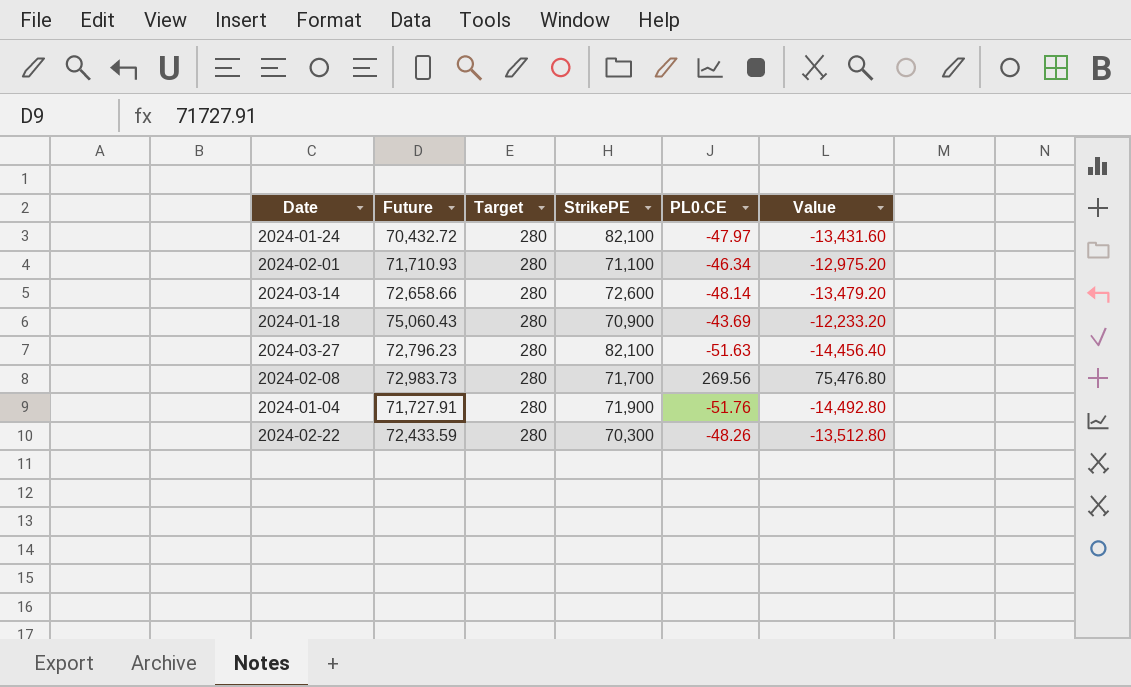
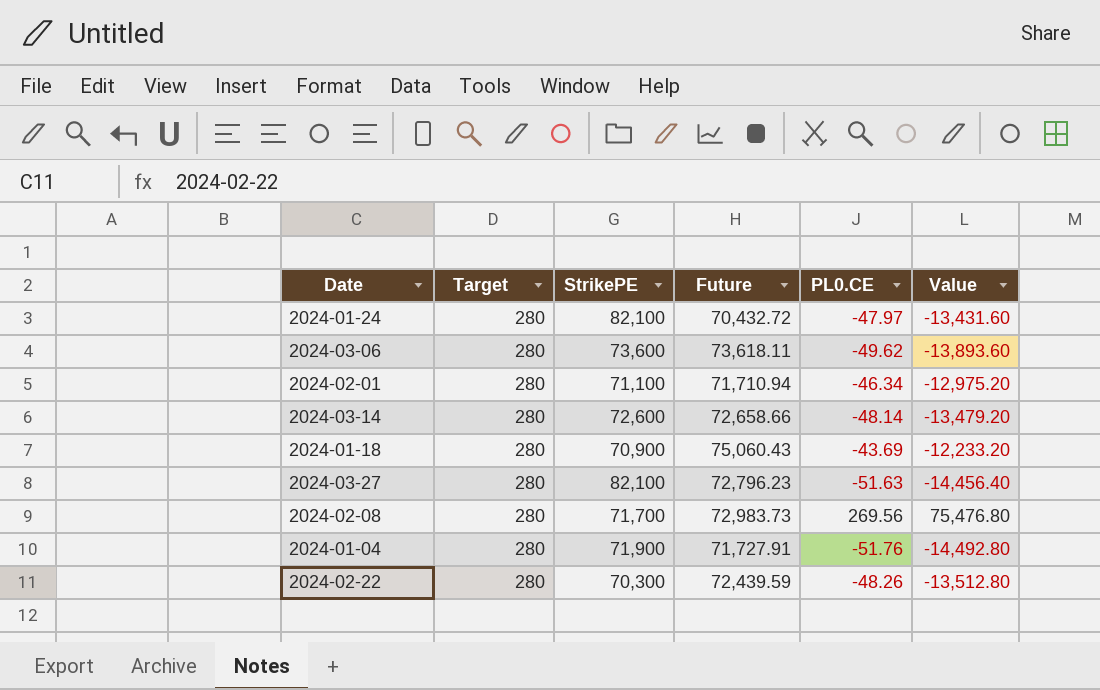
column Future | position: 2 -> 4
row 2024-03-06: none -> 280 | 73,600 | 73,618.11 | -49.62 | -13,893.60
2024-02-01 | Future: 71,710.93 -> 71,710.94
2024-02-22 | Future: 72,433.59 -> 72,439.59

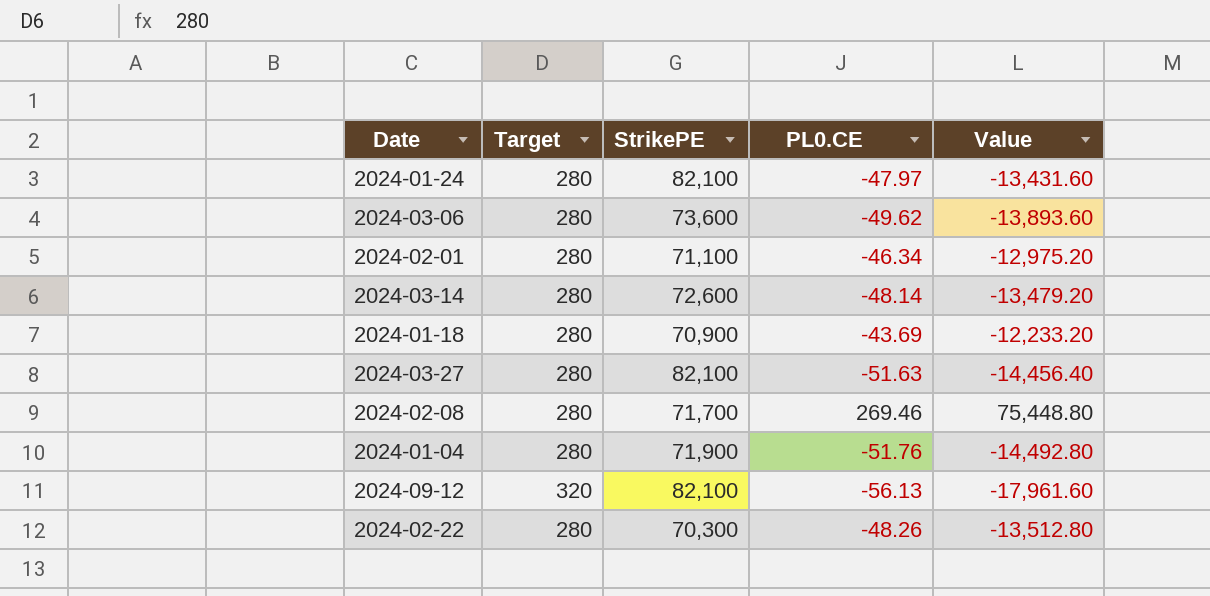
column Future | position: 4 -> none
2024-02-08 | PL0.CE: 269.56 -> 269.46
2024-02-08 | Value: 75,476.80 -> 75,448.80
row 2024-09-12: none -> 320 | 82,100 | -56.13 | -17,961.60

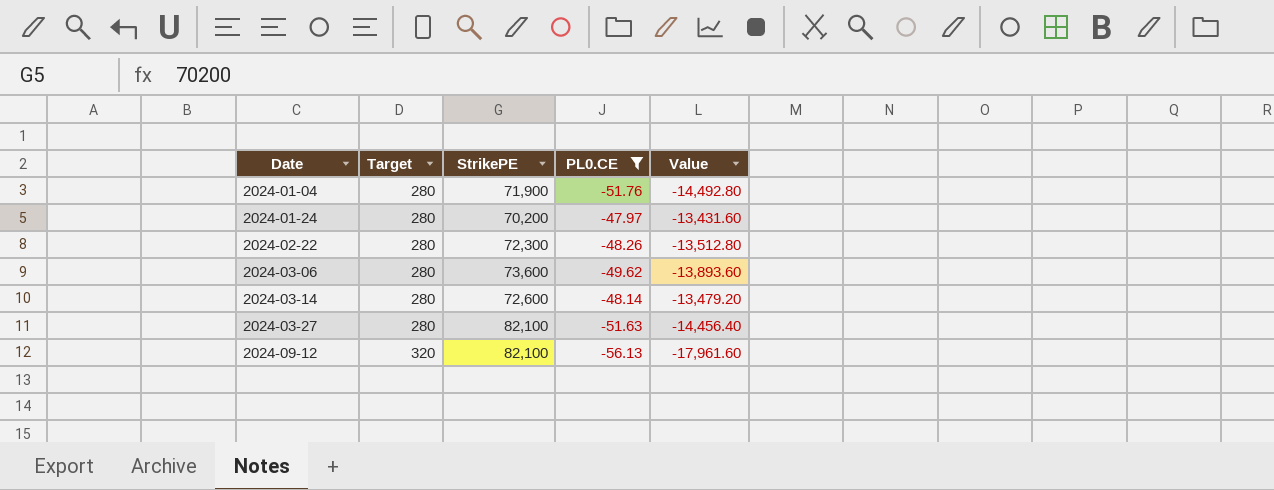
filter: none -> PL0.CE <= -47.97
row order: none -> Date ascending
2024-01-24 | StrikePE: 82,100 -> 70,200
2024-02-22 | StrikePE: 70,300 -> 72,300

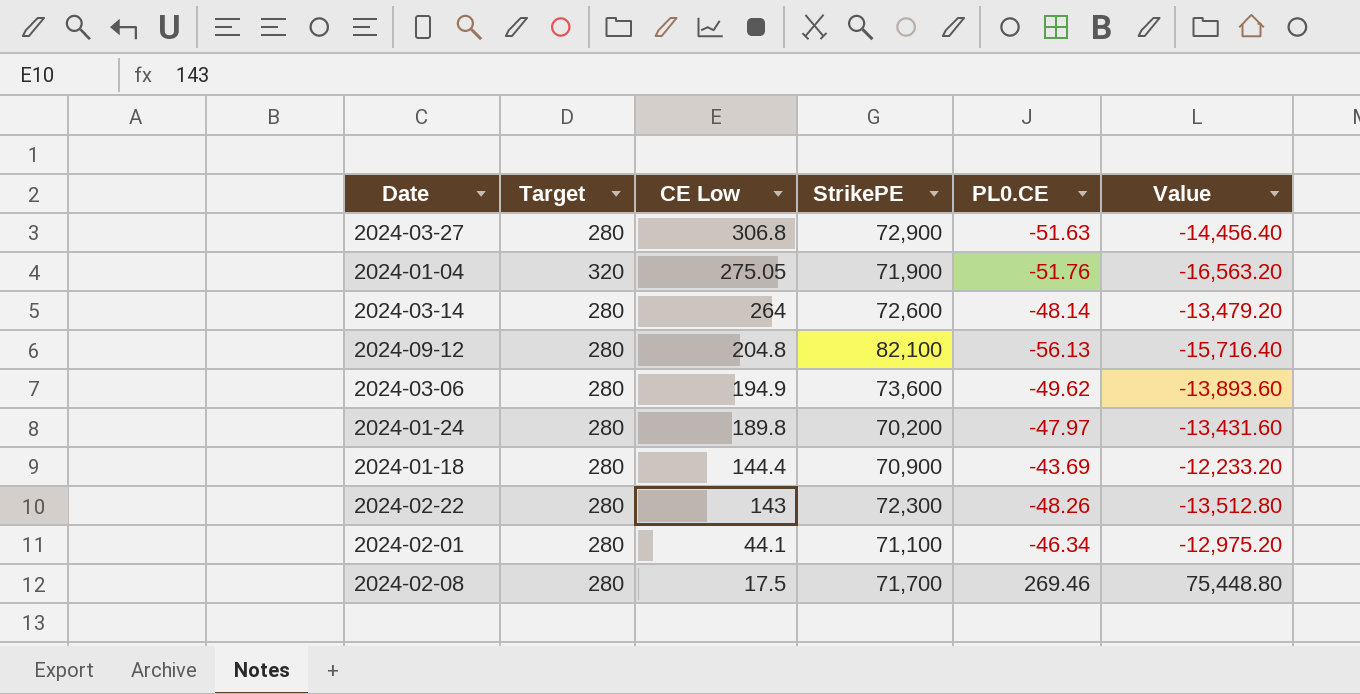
filter: PL0.CE <= -47.97 -> none
row order: Date ascending -> CE Low descending
column CE Low | position: none -> 3
2024-03-27 | StrikePE: 82,100 -> 72,900
2024-01-04 | Target: 280 -> 320
2024-01-04 | Value: -14,492.80 -> -16,563.20
2024-09-12 | Target: 320 -> 280
2024-09-12 | Value: -17,961.60 -> -15,716.40

